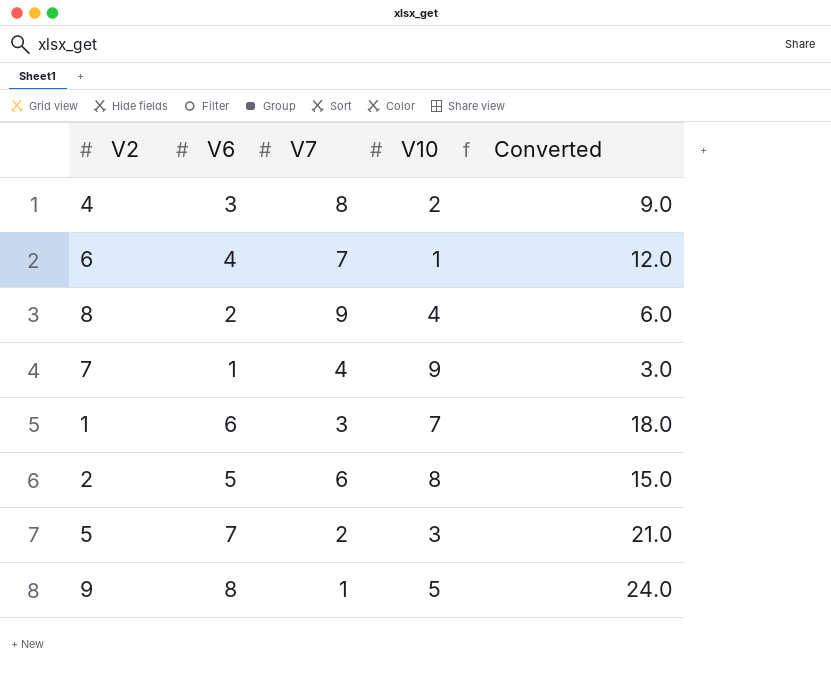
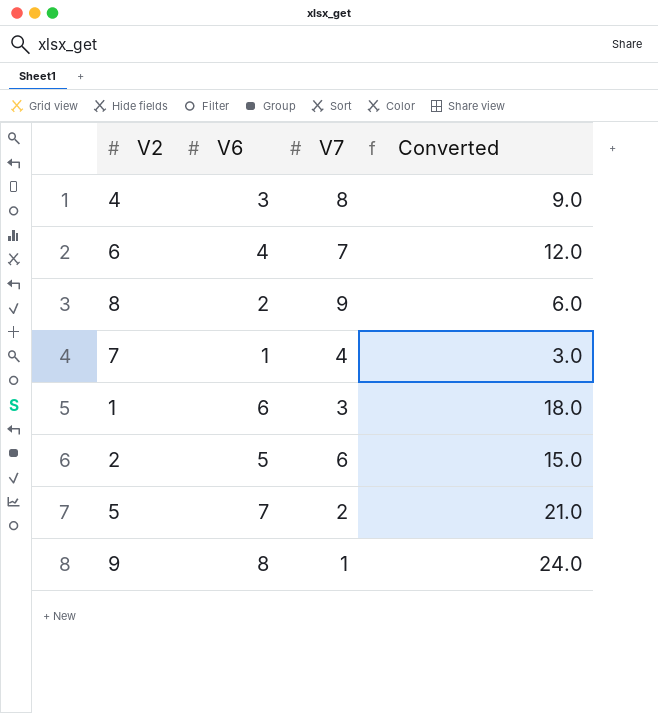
column V10 | position: 4 -> none

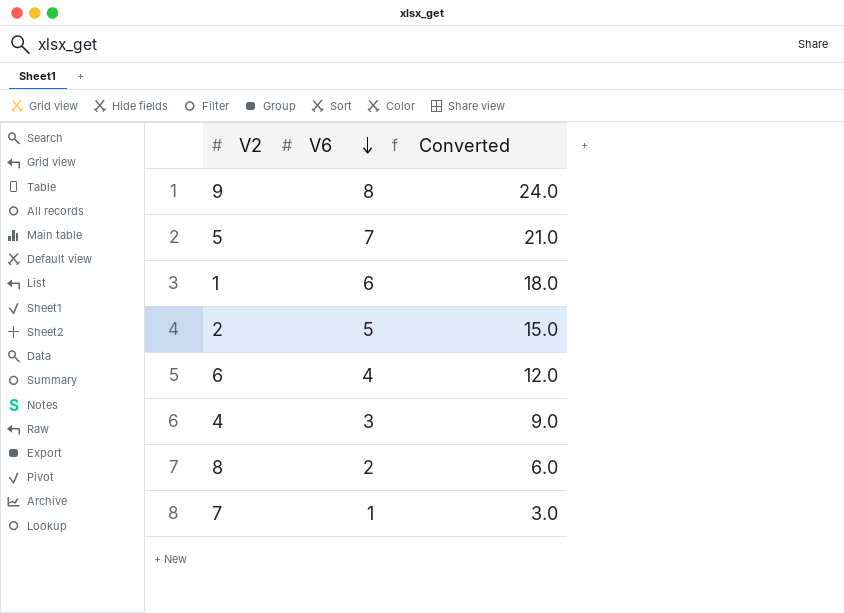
row order: none -> V6 descending
column V7 | position: 3 -> none

